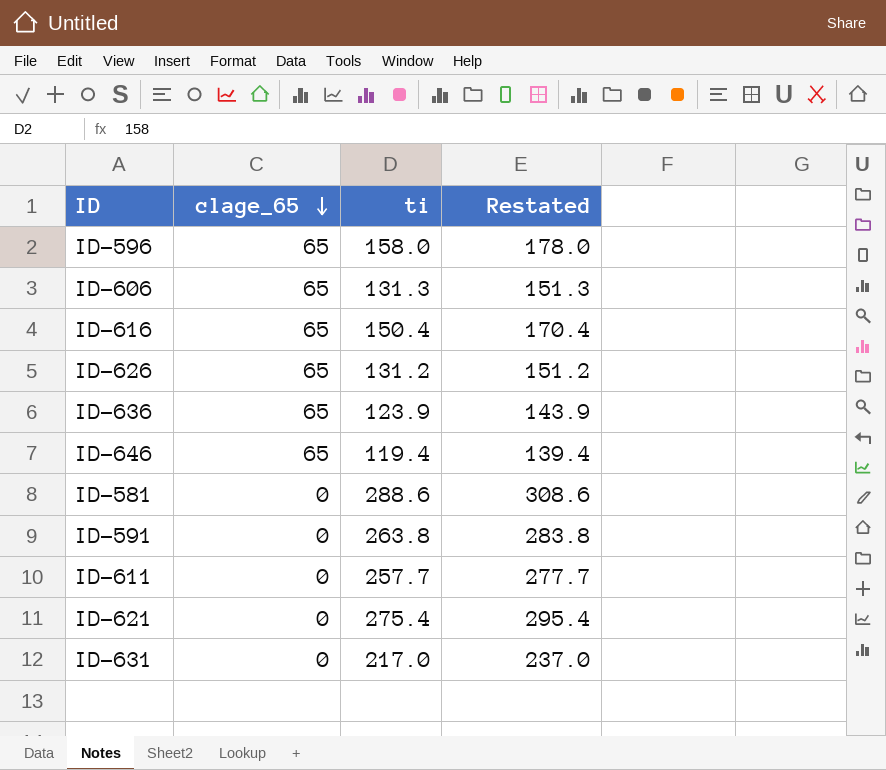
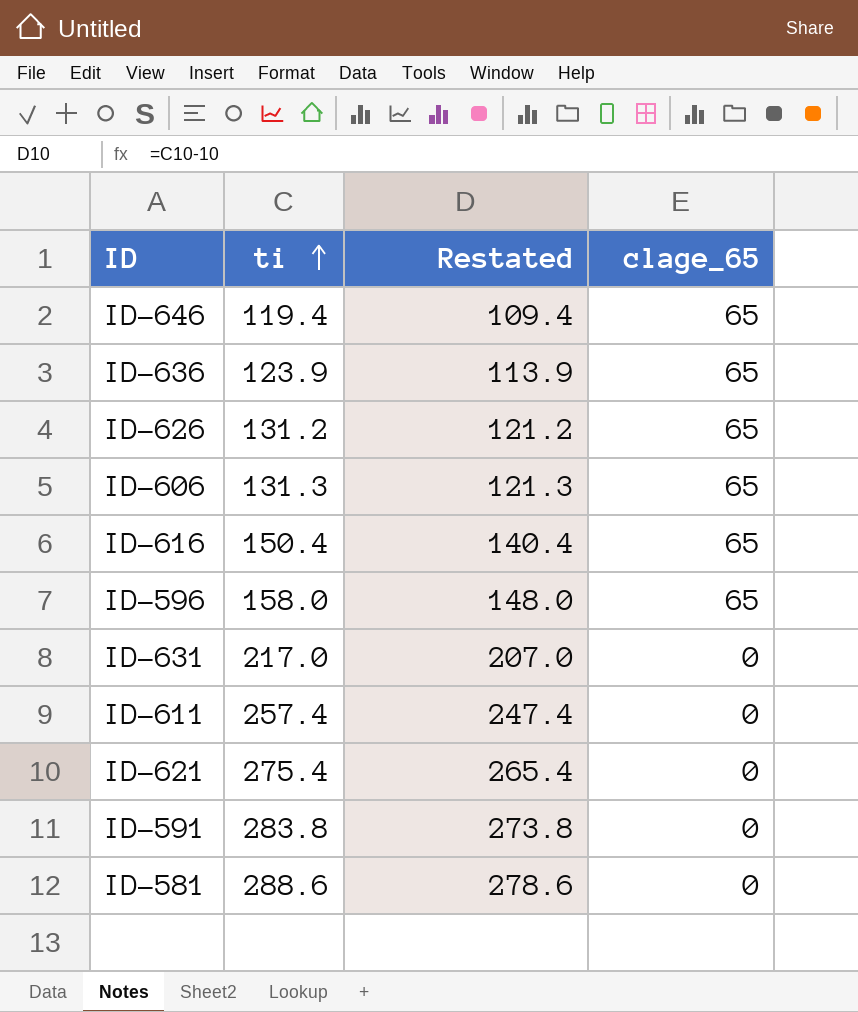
row order: clage_65 descending -> ti ascending
column Restated | formula: [ti] + 20 -> [ti] - 10
column clage_65 | position: 2 -> 4
ID-611 | ti: 257.7 -> 257.4
ID-591 | ti: 263.8 -> 283.8

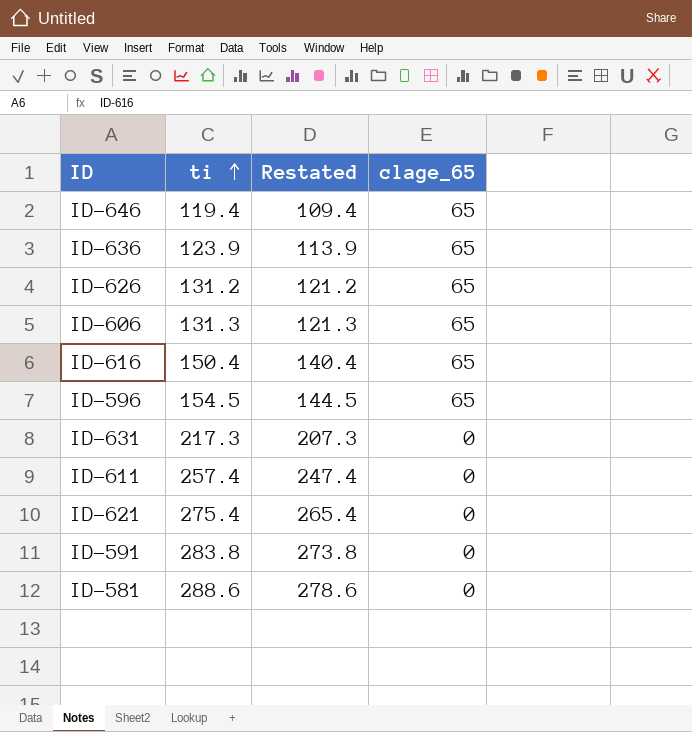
ID-596 | ti: 158.0 -> 154.5
ID-596 | Restated: 148.0 -> 144.5
ID-631 | ti: 217.0 -> 217.3
ID-631 | Restated: 207.0 -> 207.3

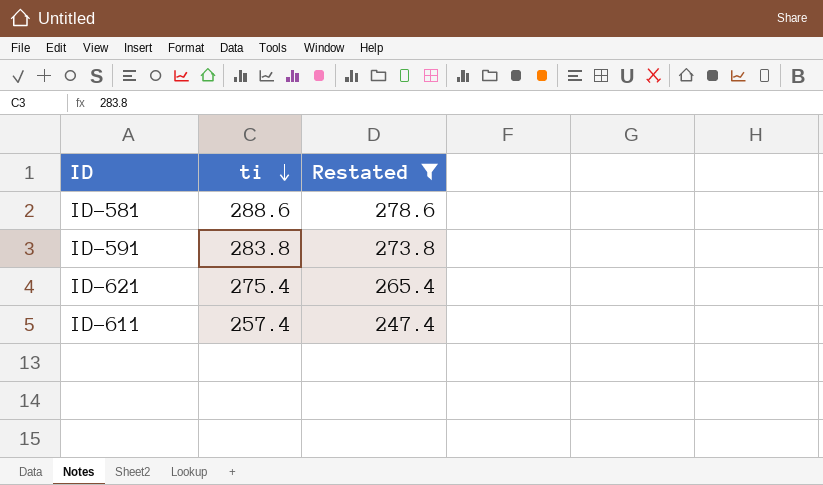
filter: none -> Restated >= 247.4
row order: ti ascending -> ti descending
column clage_65 | position: 4 -> none

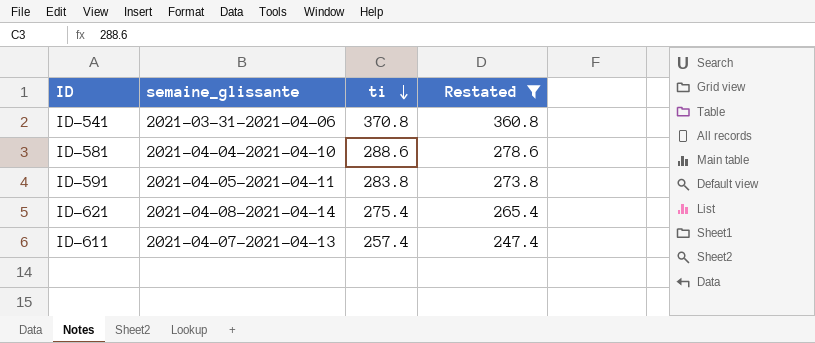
column semaine_glissante | position: none -> 2
row ID-541: none -> 2021-03-31-2021-04-06 | 370.8 | 360.8

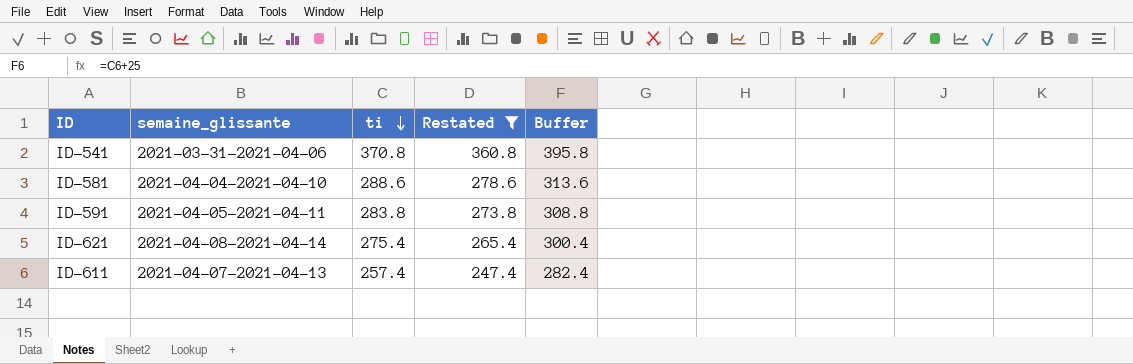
column Buffer | formula: none -> [ti] + 25

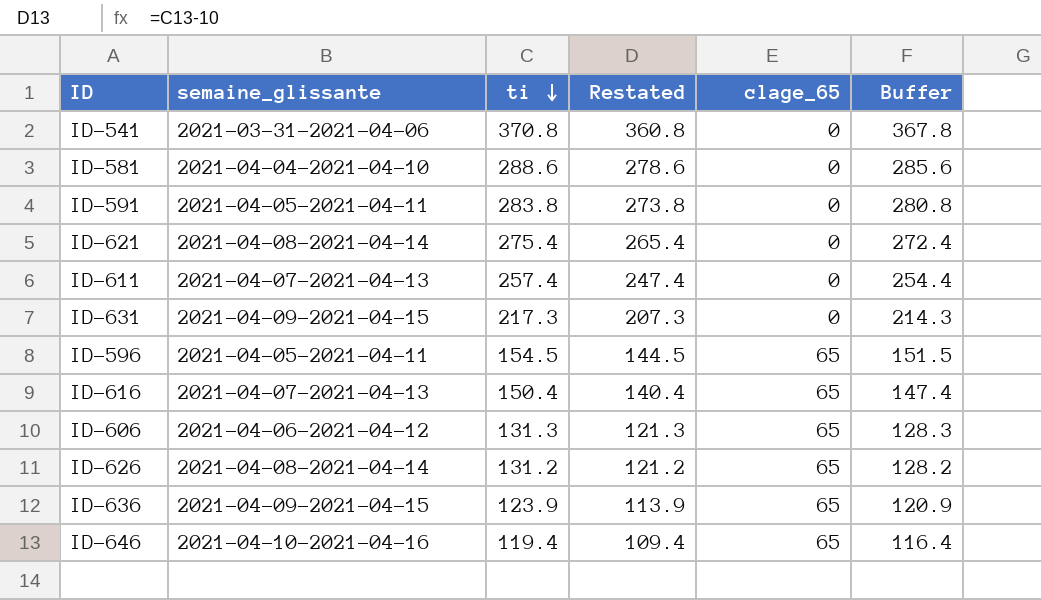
filter: Restated >= 247.4 -> none
column clage_65 | position: none -> 5
column Buffer | formula: [ti] + 25 -> [ti] - 3

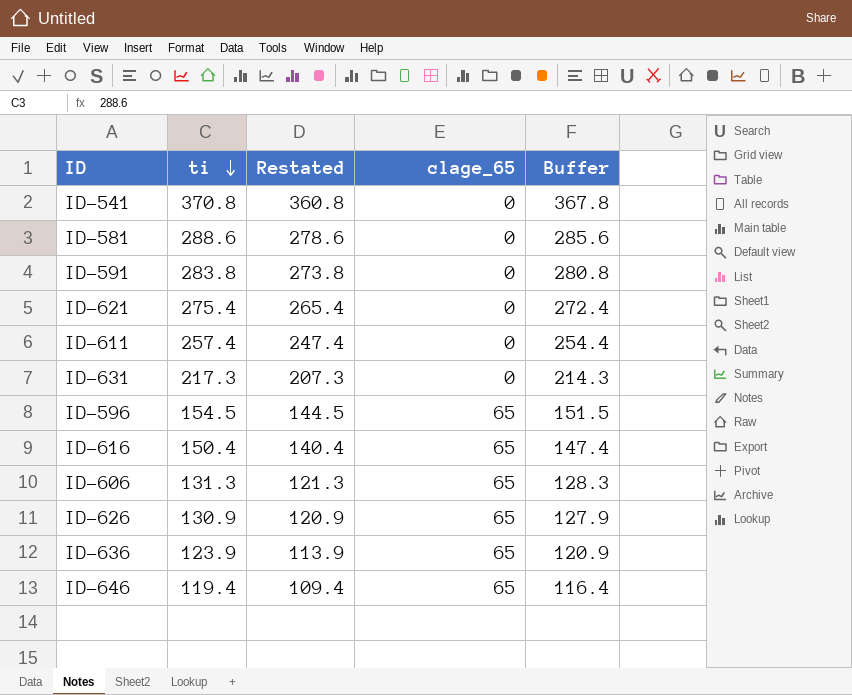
column semaine_glissante | position: 2 -> none
ID-626 | ti: 131.2 -> 130.9
ID-626 | Restated: 121.2 -> 120.9
ID-626 | Buffer: 128.2 -> 127.9

